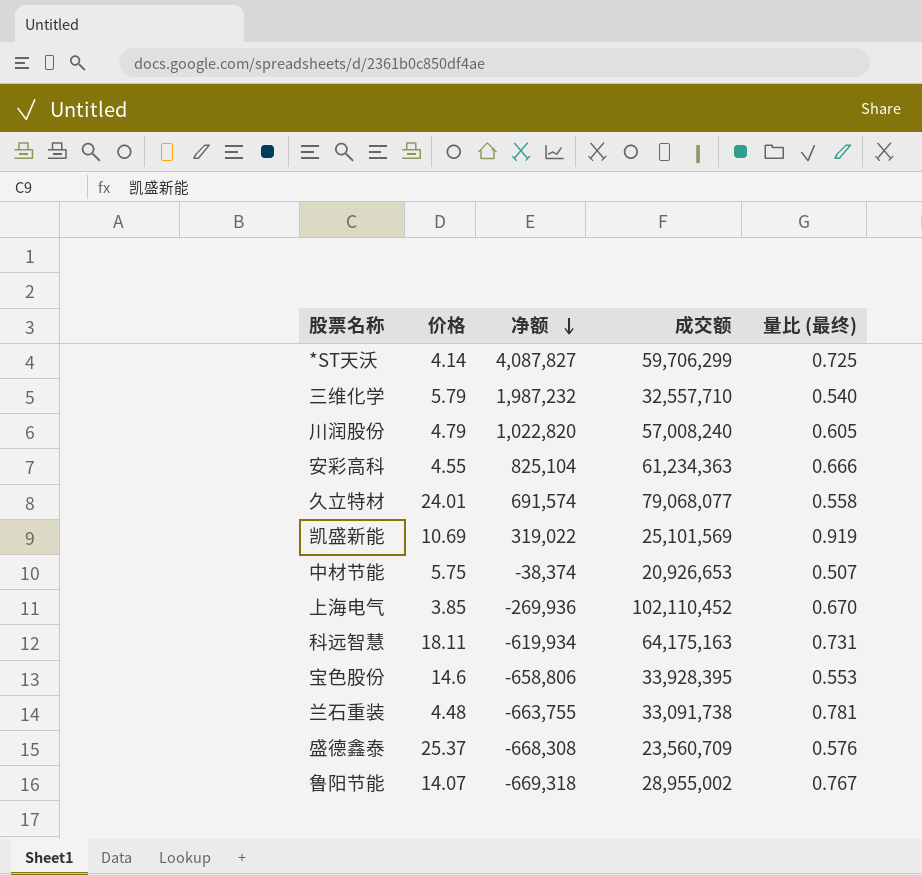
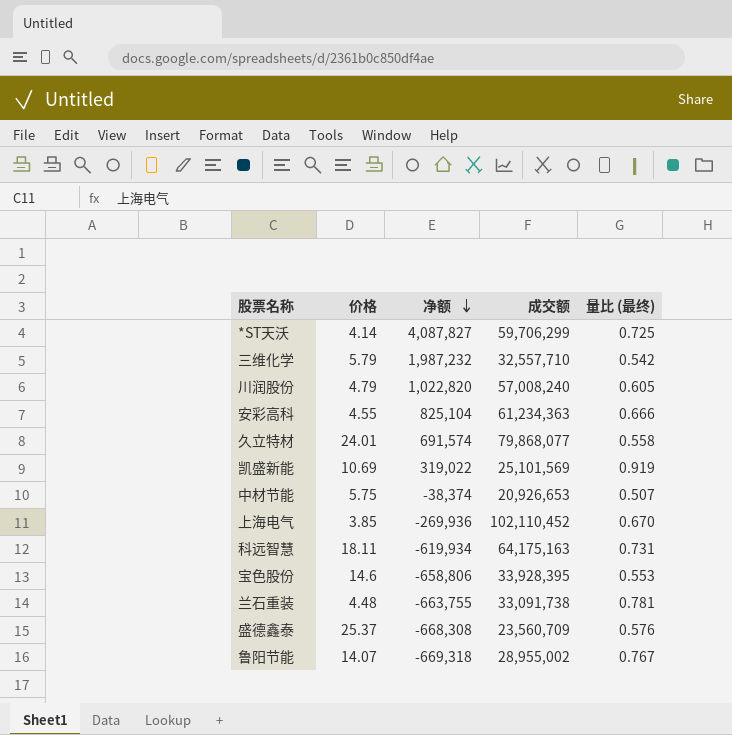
三维化学 | 量比 (最终): 0.540 -> 0.542
久立特材 | 成交额: 79,068,077 -> 79,868,077

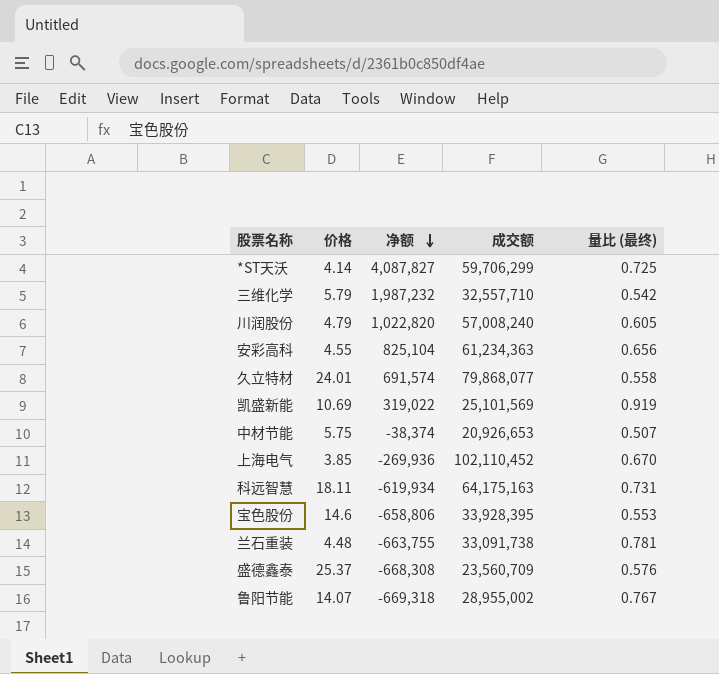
安彩高科 | 量比 (最终): 0.666 -> 0.656

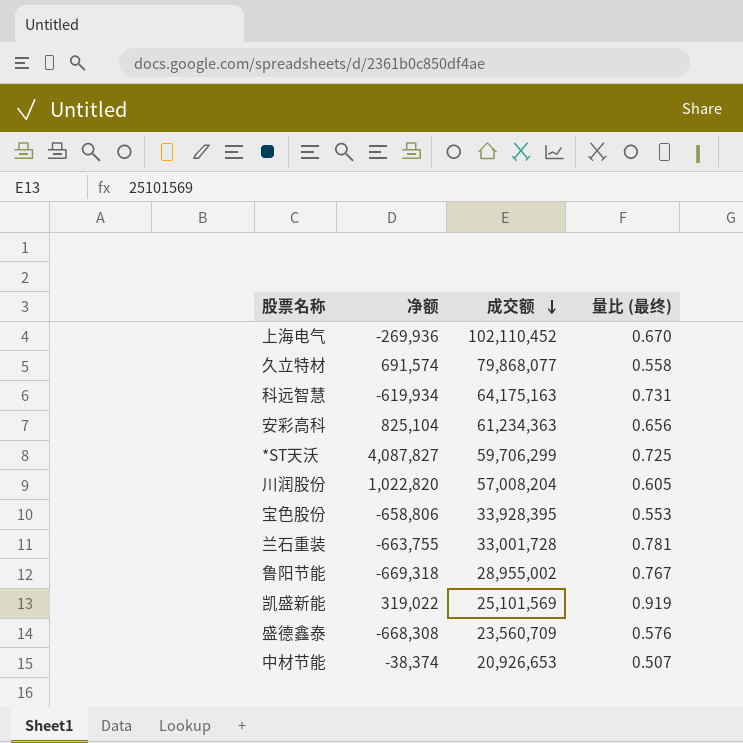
row order: 净额 descending -> 成交额 descending
column 价格 | position: 2 -> none
row 三维化学: 5.79 | 1,987,232 | 32,557,710 | 0.542 -> none
川润股份 | 成交额: 57,008,240 -> 57,008,204
兰石重装 | 成交额: 33,091,738 -> 33,001,728

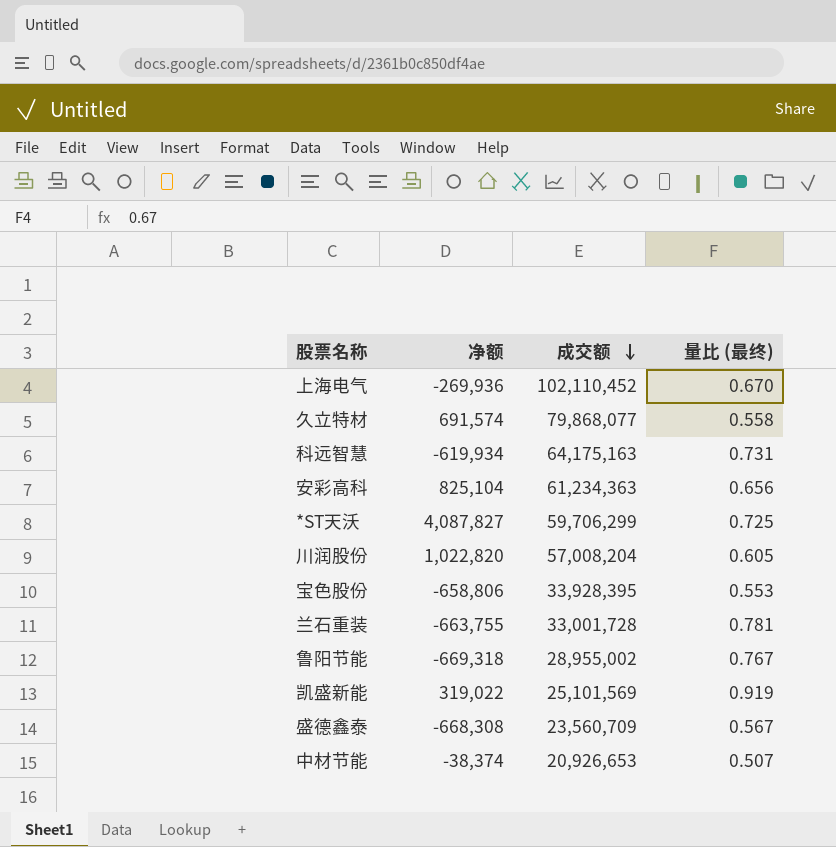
盛德鑫泰 | 量比 (最终): 0.576 -> 0.567

